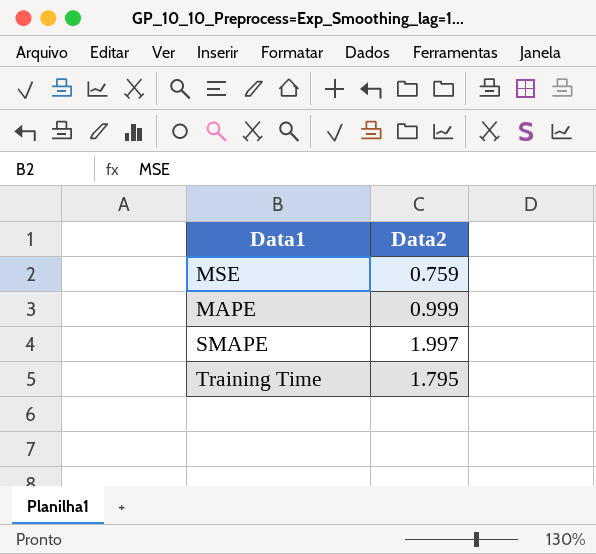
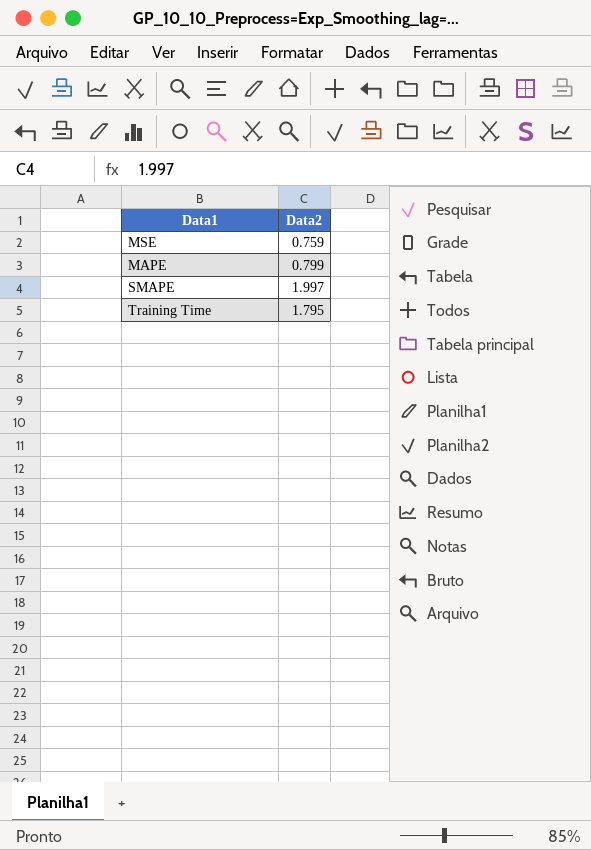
MAPE | Data2: 0.999 -> 0.799

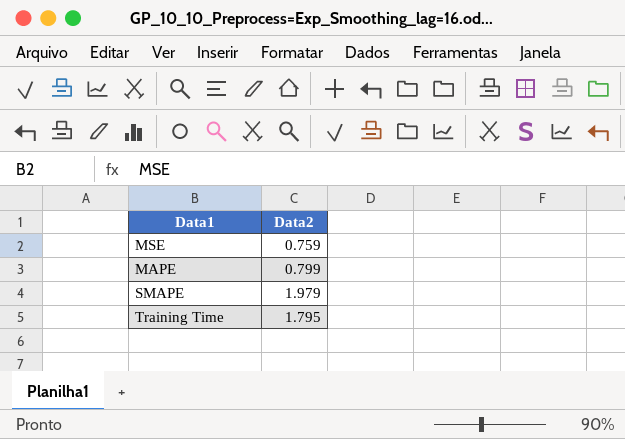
SMAPE | Data2: 1.997 -> 1.979

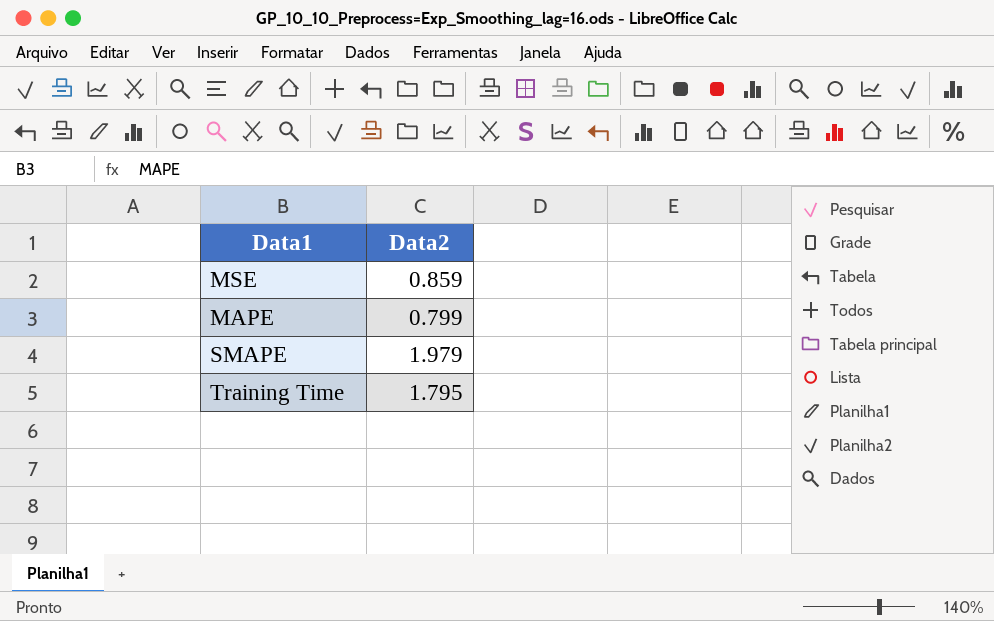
MSE | Data2: 0.759 -> 0.859

